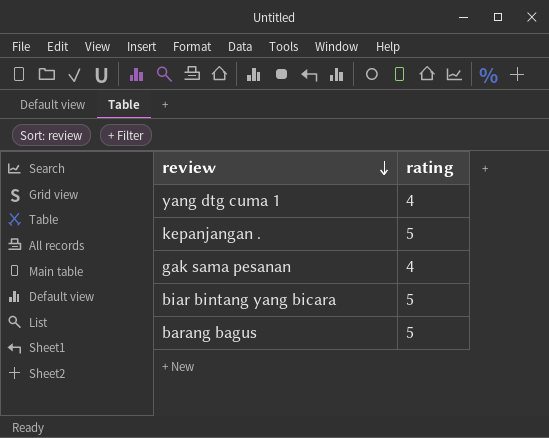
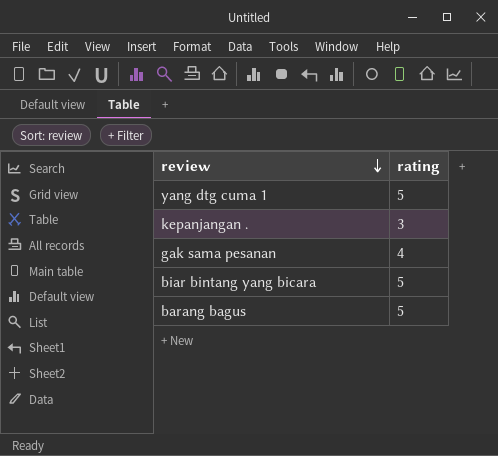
yang dtg cuma 1 | rating: 4 -> 5
kepanjangan . | rating: 5 -> 3

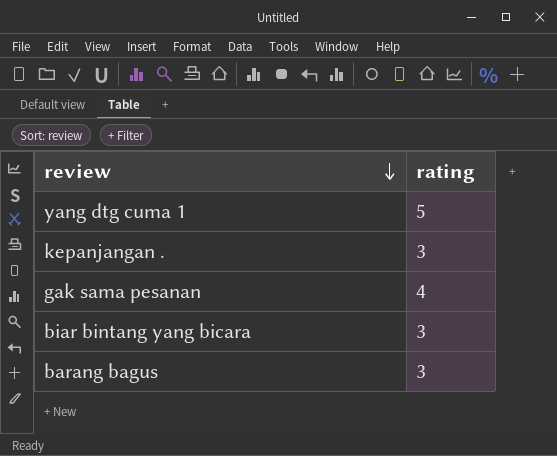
biar bintang yang bicara | rating: 5 -> 3
barang bagus | rating: 5 -> 3

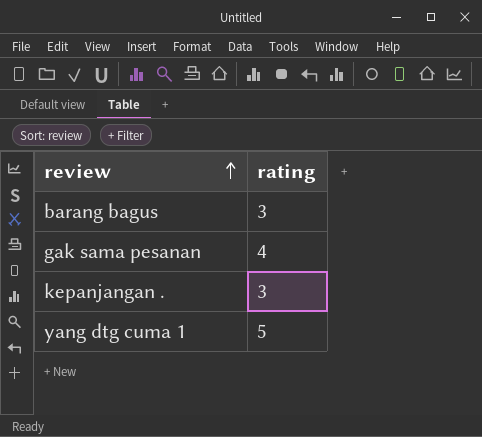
row order: review descending -> review ascending
row biar bintang yang bicara: 3 -> none

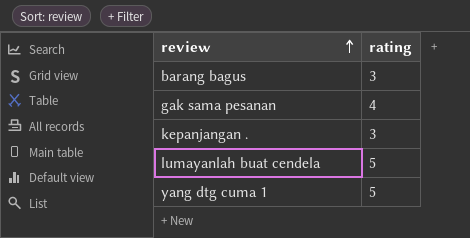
row lumayanlah buat cendela: none -> 5

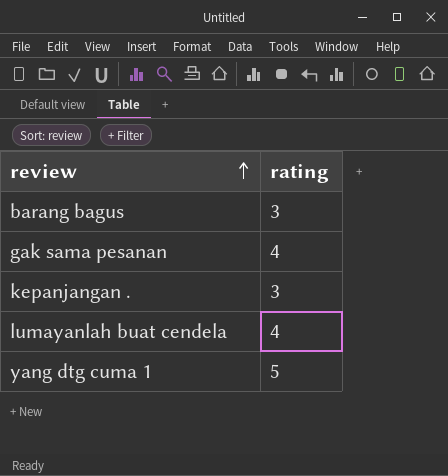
lumayanlah buat cendela | rating: 5 -> 4

